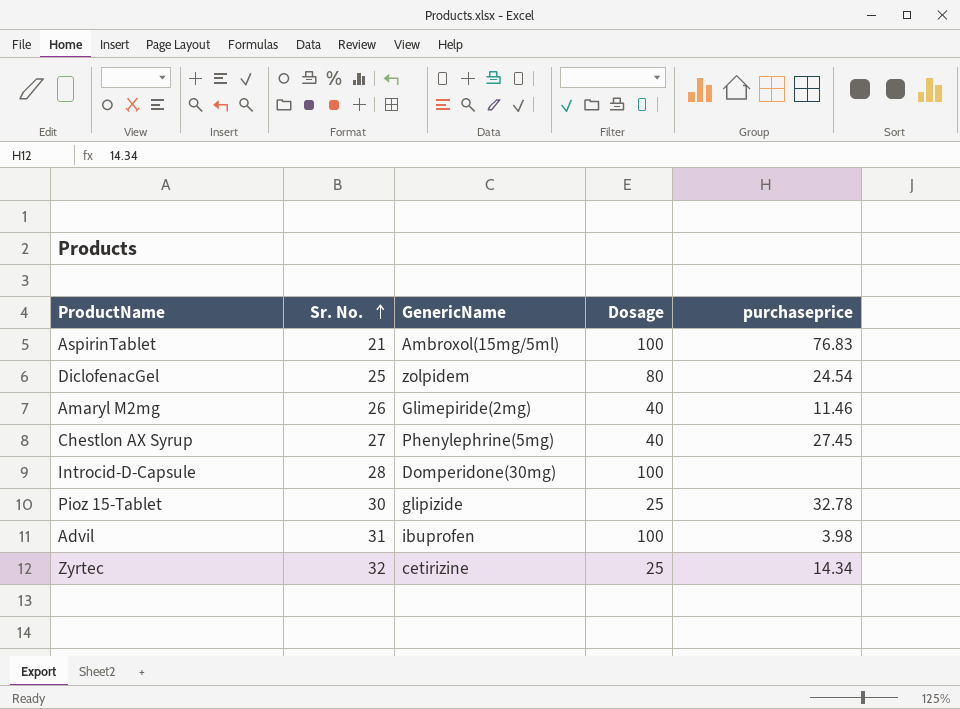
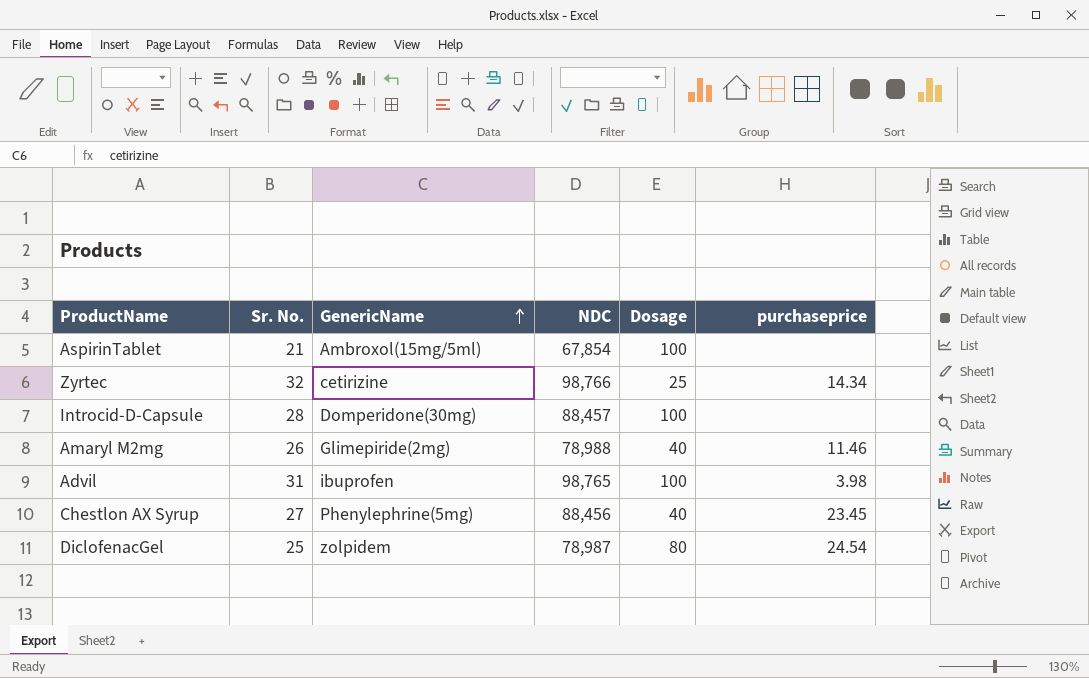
row order: Sr. No. ascending -> GenericName ascending
column NDC | position: none -> 4
row Pioz 15-Tablet: 30 | glipizide | 25 | 32.78 -> none
AspirinTablet | purchaseprice: 76.83 -> none
Chestlon AX Syrup | purchaseprice: 27.45 -> 23.45

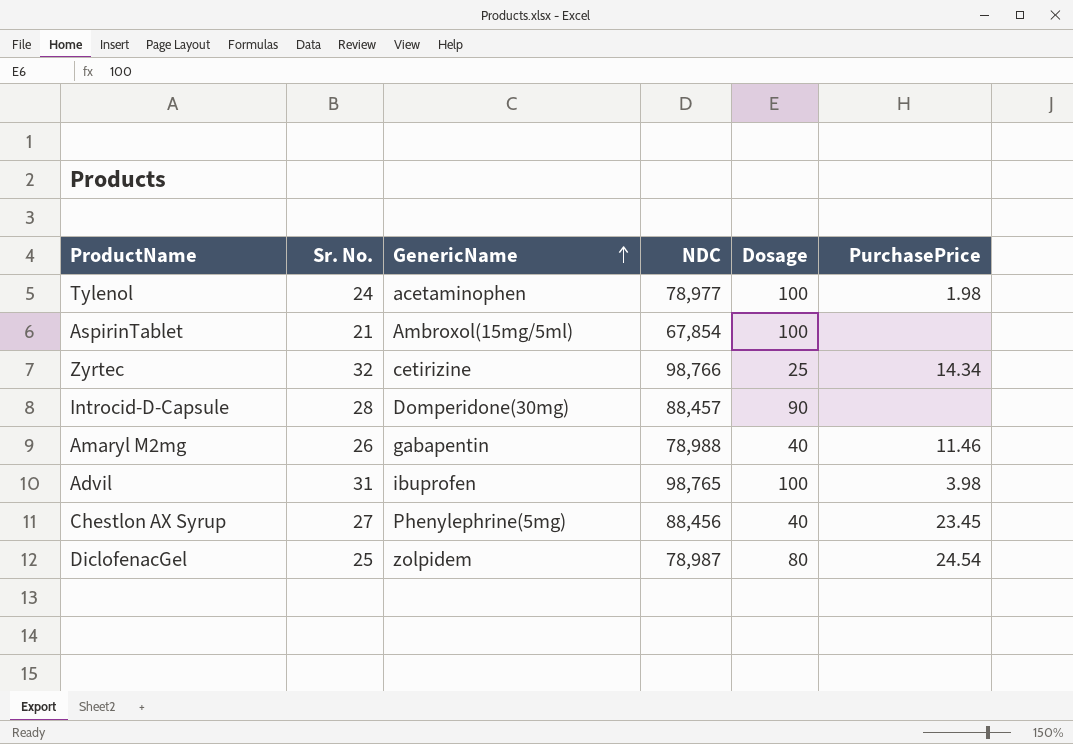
column name: purchaseprice -> PurchasePrice
row Tylenol: none -> 24 | acetaminophen | 78,977 | 100 | 1.98
Introcid-D-Capsule | Dosage: 100 -> 90
Amaryl M2mg | GenericName: Glimepiride(2mg) -> gabapentin

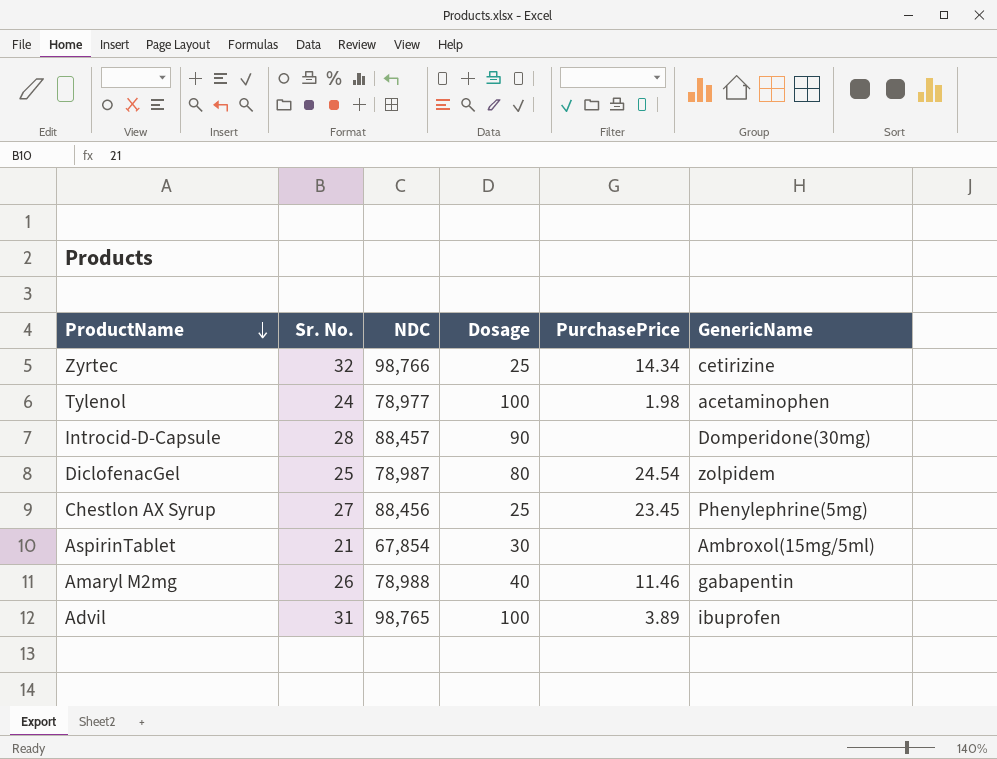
row order: GenericName ascending -> ProductName descending
column GenericName | position: 3 -> 6
Chestlon AX Syrup | Dosage: 40 -> 25
AspirinTablet | Dosage: 100 -> 30
Advil | PurchasePrice: 3.98 -> 3.89

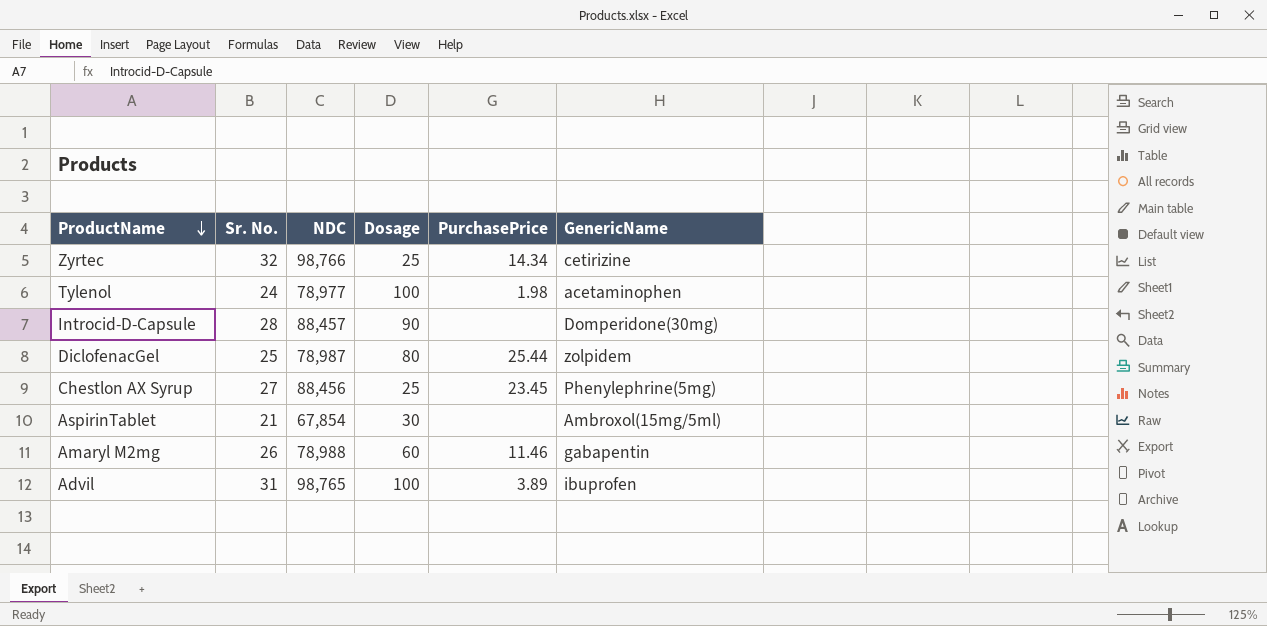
DiclofenacGel | PurchasePrice: 24.54 -> 25.44
Amaryl M2mg | Dosage: 40 -> 60

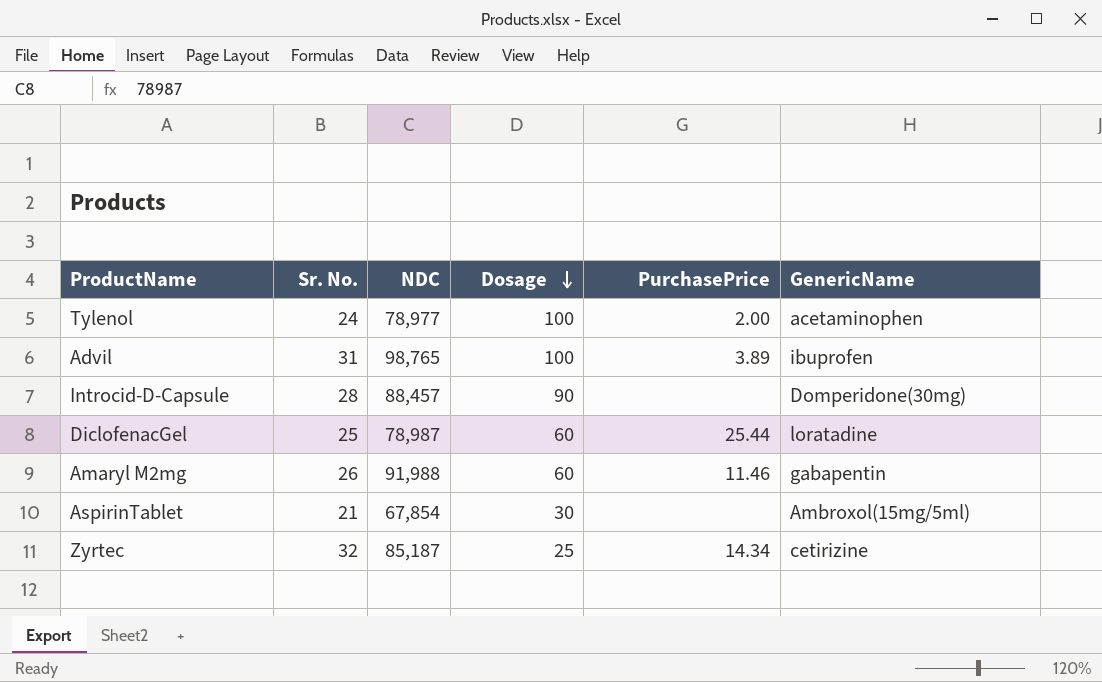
row order: ProductName descending -> Dosage descending
row Chestlon AX Syrup: 27 | 88,456 | 25 | 23.45 | Phenylephrine(5mg) -> none
Tylenol | PurchasePrice: 1.98 -> 2.00
DiclofenacGel | Dosage: 80 -> 60
DiclofenacGel | GenericName: zolpidem -> loratadine
Amaryl M2mg | NDC: 78,988 -> 91,988
Zyrtec | NDC: 98,766 -> 85,187

